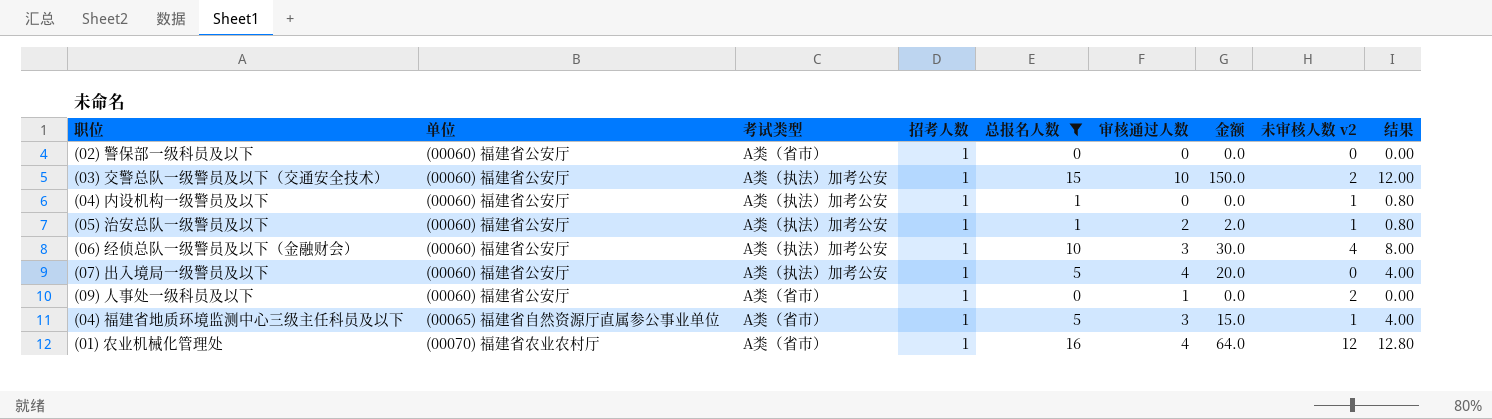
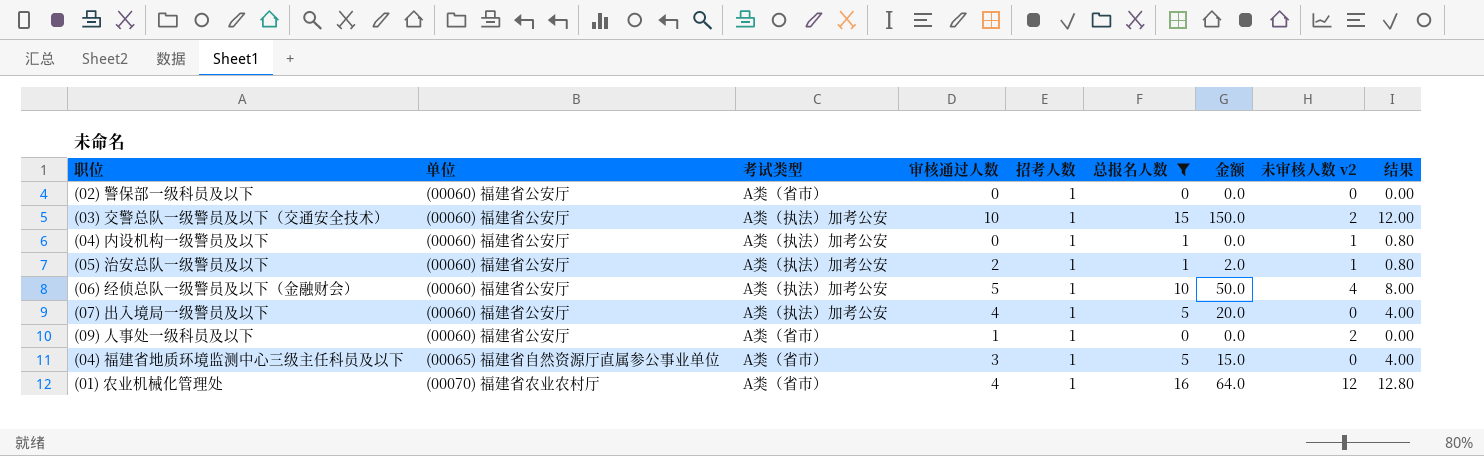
column 审核通过人数 | position: 6 -> 4
(06) 经侦总队一级警员及以下（金融财会） | 审核通过人数: 3 -> 5
(06) 经侦总队一级警员及以下（金融财会） | 金额: 30.0 -> 50.0
(04) 福建省地质环境监测中心三级主任科员及以下 | 未审核人数 v2: 1 -> 0

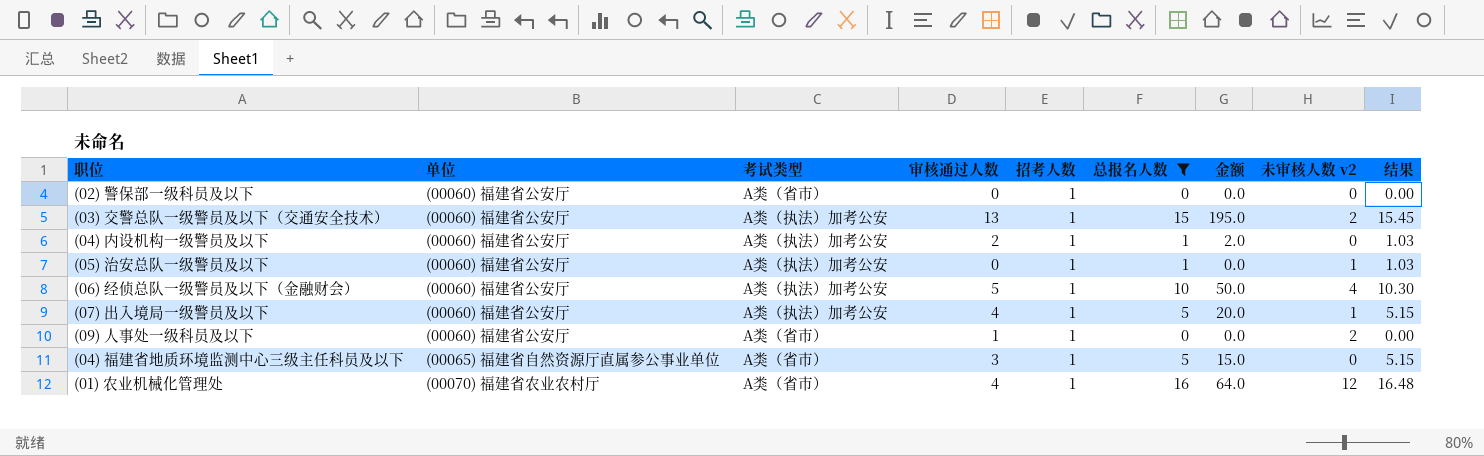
column 结果 | formula: [总报名人数] * 0.8 -> [总报名人数] * 1.03
(03) 交警总队一级警员及以下（交通安全技术） | 审核通过人数: 10 -> 13
(03) 交警总队一级警员及以下（交通安全技术） | 金额: 150.0 -> 195.0
(04) 内设机构一级警员及以下 | 审核通过人数: 0 -> 2
(04) 内设机构一级警员及以下 | 金额: 0.0 -> 2.0
(04) 内设机构一级警员及以下 | 未审核人数 v2: 1 -> 0
(05) 治安总队一级警员及以下 | 审核通过人数: 2 -> 0
(05) 治安总队一级警员及以下 | 金额: 2.0 -> 0.0
(07) 出入境局一级警员及以下 | 未审核人数 v2: 0 -> 1

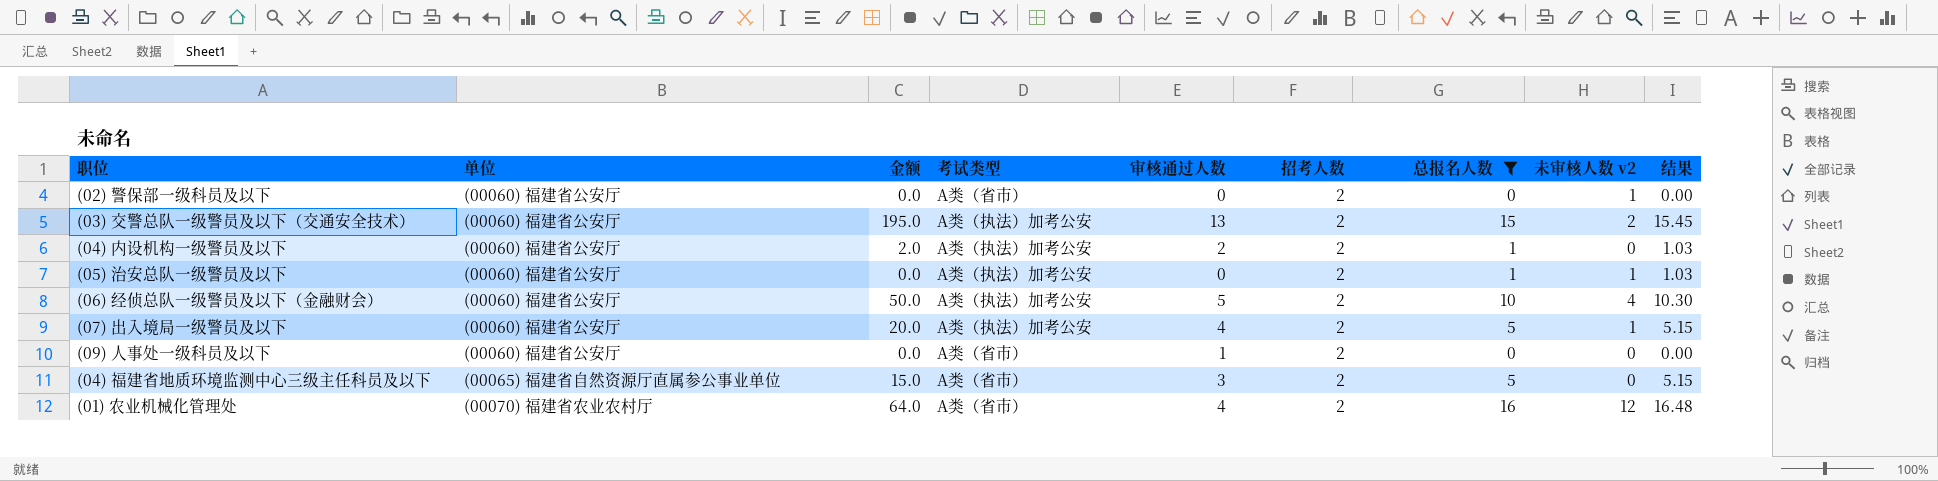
column 金额 | position: 7 -> 3
(02) 警保部一级科员及以下 | 招考人数: 1 -> 2
(02) 警保部一级科员及以下 | 未审核人数 v2: 0 -> 1
(03) 交警总队一级警员及以下（交通安全技术） | 招考人数: 1 -> 2
(04) 内设机构一级警员及以下 | 招考人数: 1 -> 2
(05) 治安总队一级警员及以下 | 招考人数: 1 -> 2
(06) 经侦总队一级警员及以下（金融财会） | 招考人数: 1 -> 2
(07) 出入境局一级警员及以下 | 招考人数: 1 -> 2
(09) 人事处一级科员及以下 | 招考人数: 1 -> 2
(09) 人事处一级科员及以下 | 未审核人数 v2: 2 -> 0
(04) 福建省地质环境监测中心三级主任科员及以下 | 招考人数: 1 -> 2
(01) 农业机械化管理处 | 招考人数: 1 -> 2

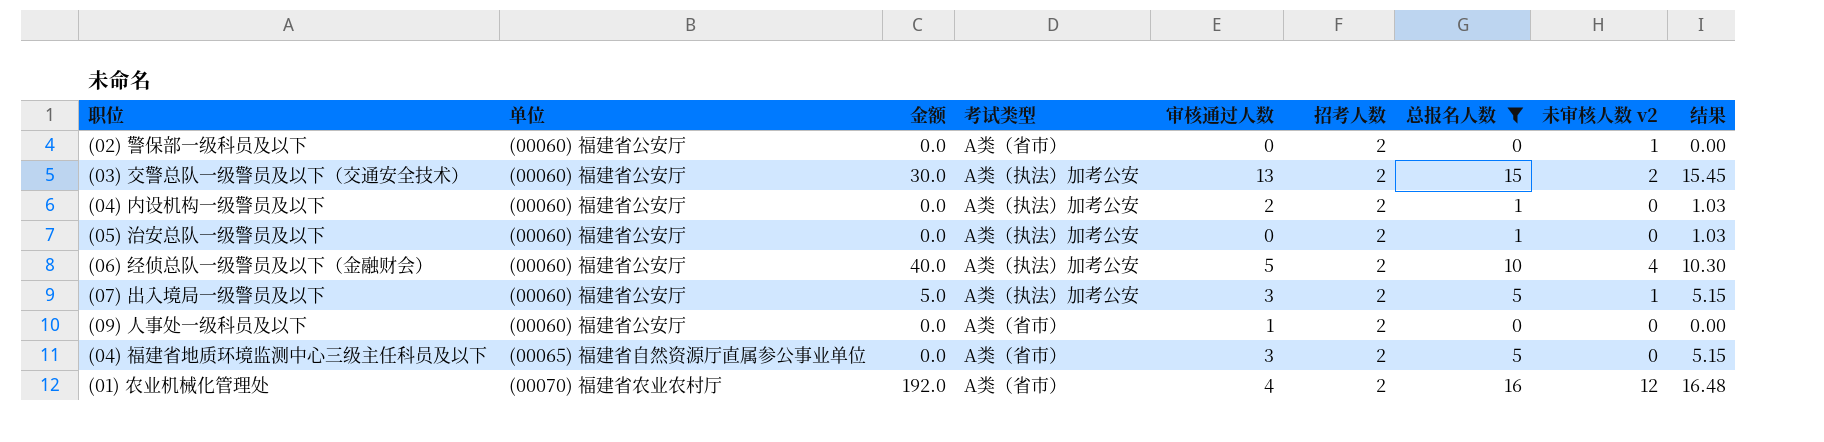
column 金额 | formula: [审核通过人数] * [总报名人数] -> [总报名人数] * [未审核人数 v2]
(05) 治安总队一级警员及以下 | 未审核人数 v2: 1 -> 0
(07) 出入境局一级警员及以下 | 审核通过人数: 4 -> 3

